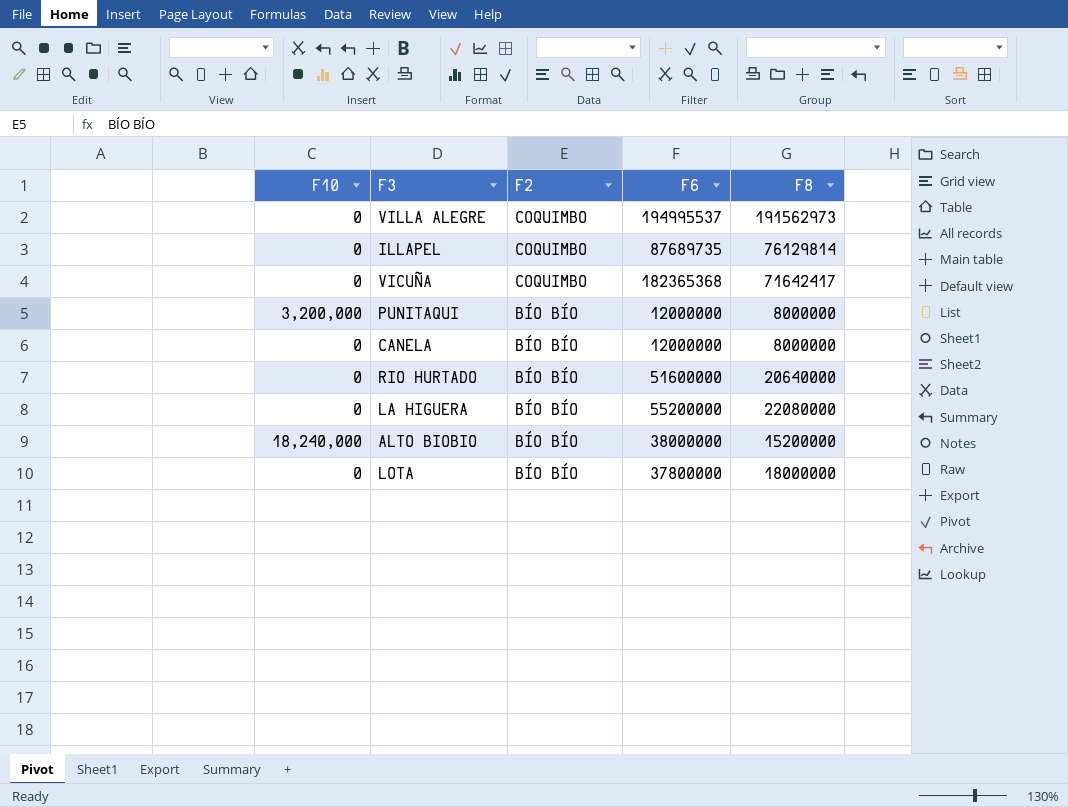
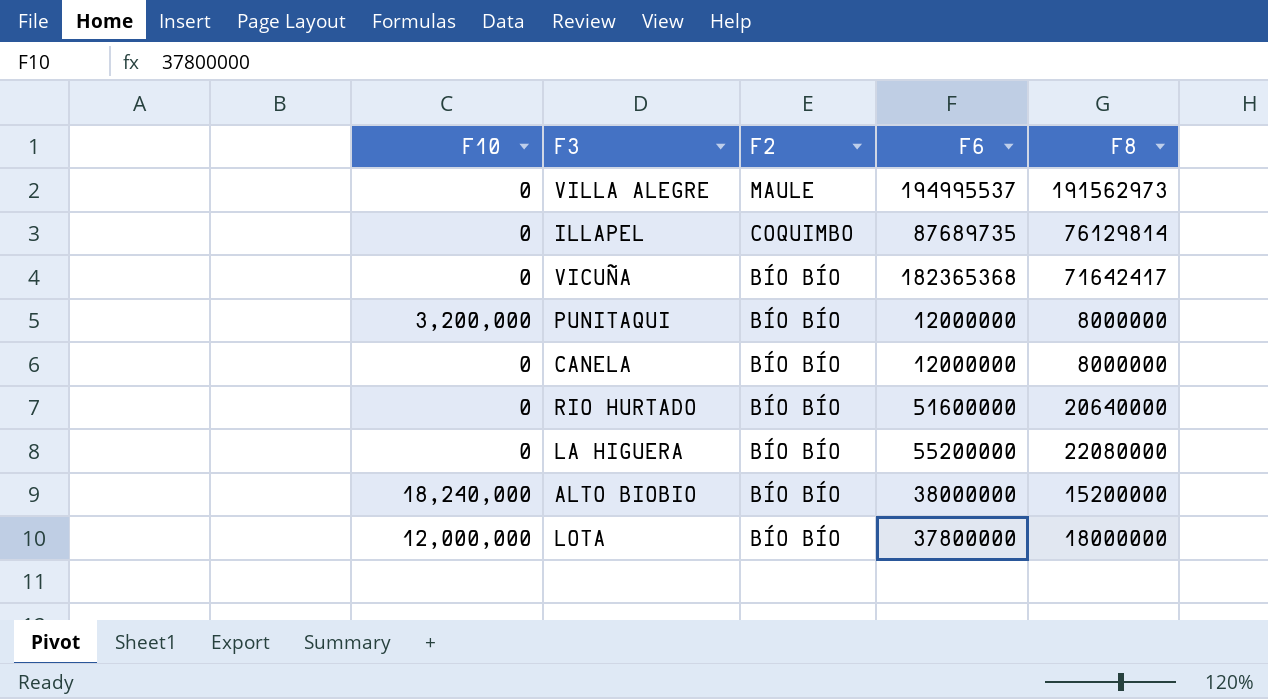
VILLA ALEGRE | F2: COQUIMBO -> MAULE
VICUÑA | F2: COQUIMBO -> BÍO BÍO
LOTA | F10: 0 -> 12,000,000

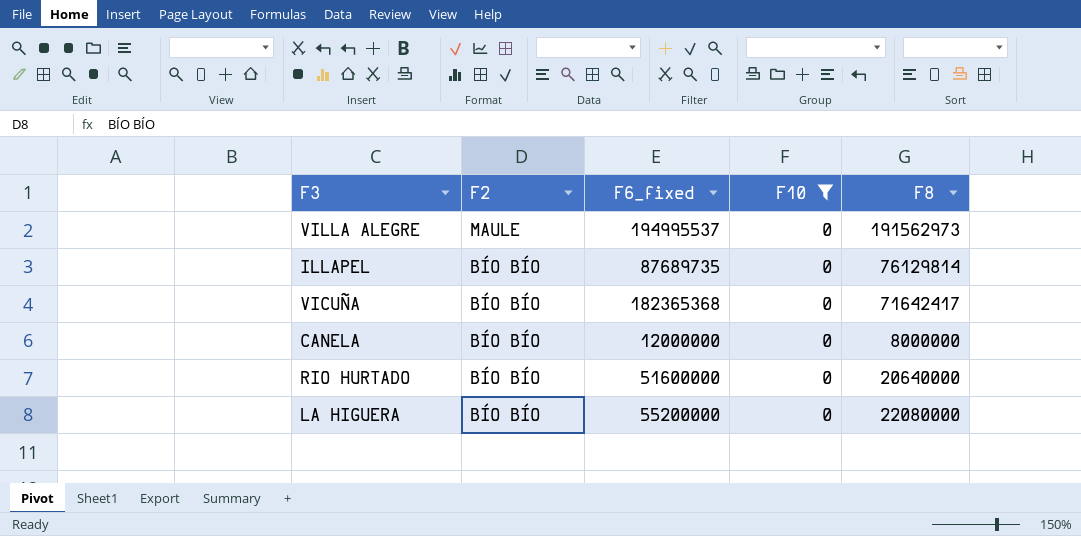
filter: none -> F10 = 0
column name: F6 -> F6_fixed
column F10 | position: 1 -> 4
ILLAPEL | F2: COQUIMBO -> BÍO BÍO

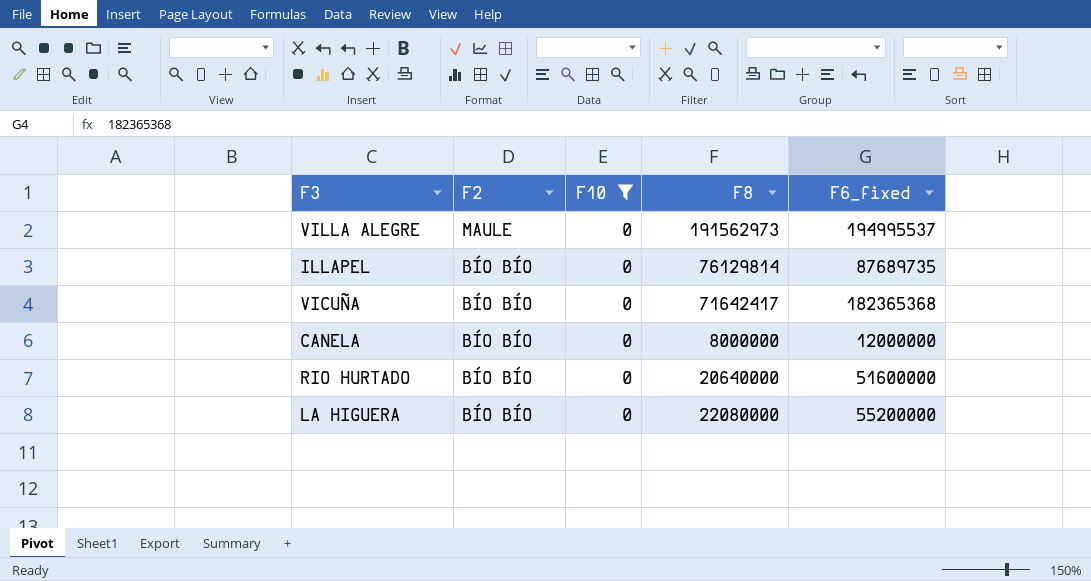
column F6_fixed | position: 3 -> 5

